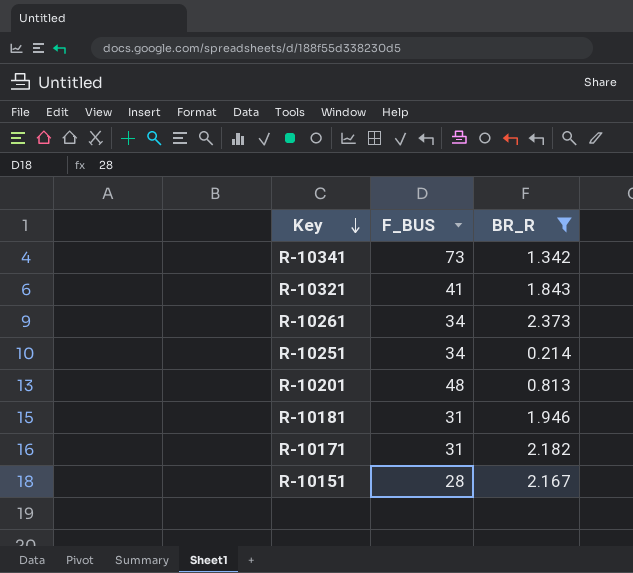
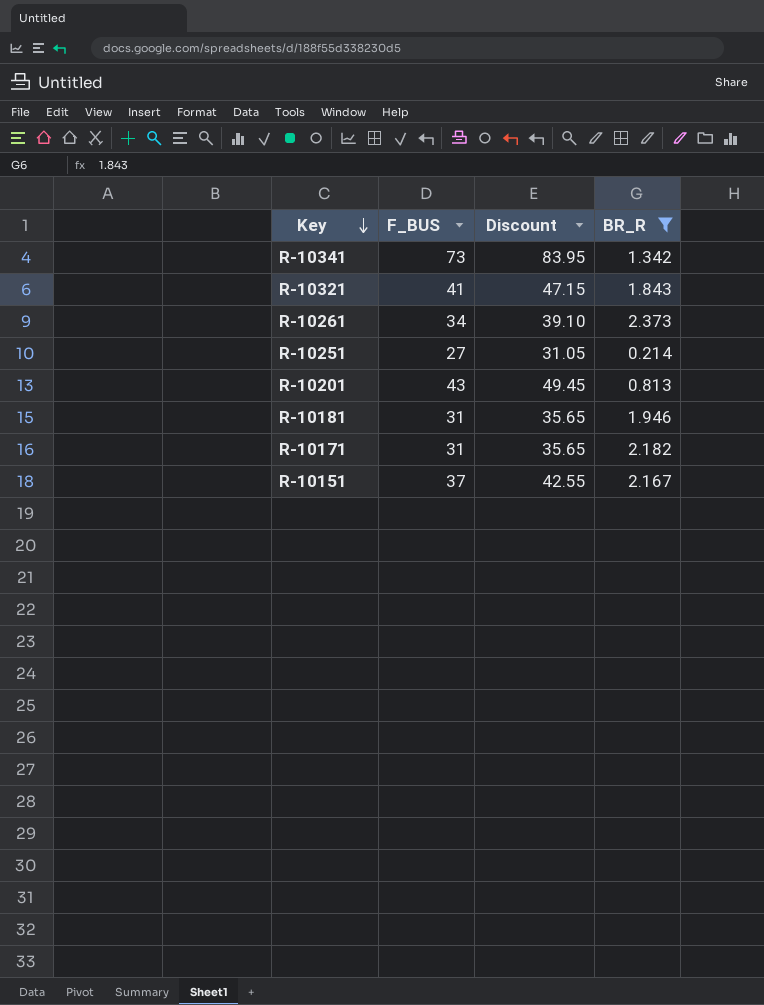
column Discount | formula: none -> [F_BUS] * 1.15
R-10251 | F_BUS: 34 -> 27
R-10201 | F_BUS: 48 -> 43
R-10151 | F_BUS: 28 -> 37

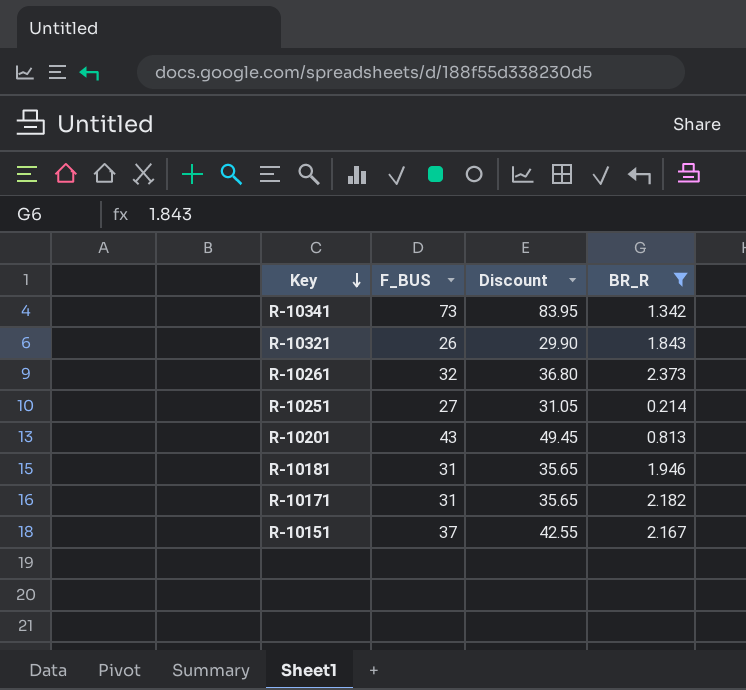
R-10321 | F_BUS: 41 -> 26
R-10321 | Discount: 47.15 -> 29.90
R-10261 | F_BUS: 34 -> 32
R-10261 | Discount: 39.10 -> 36.80

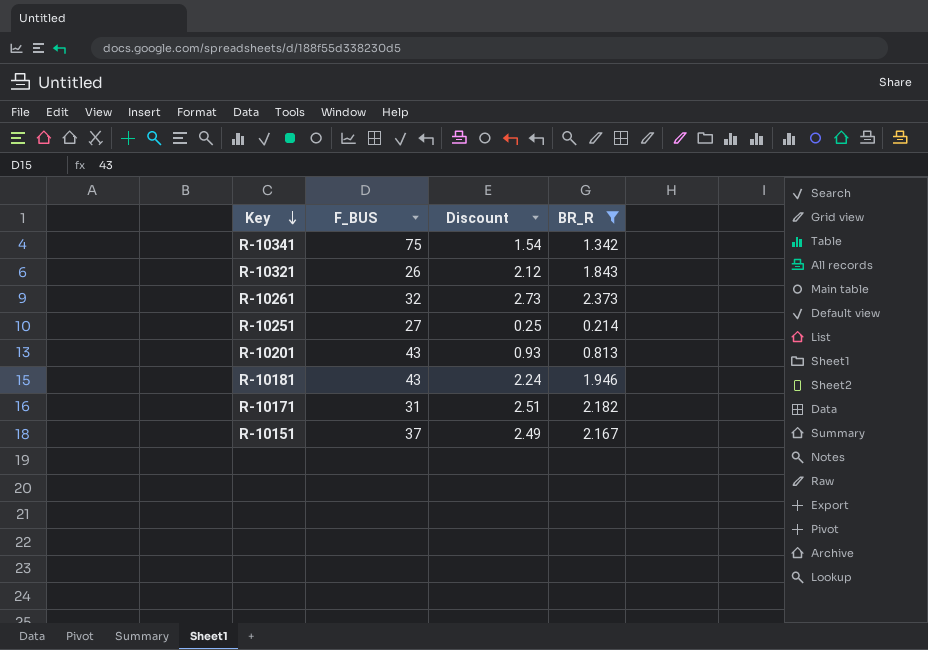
column Discount | formula: [F_BUS] * 1.15 -> [BR_R] * 1.15
R-10341 | F_BUS: 73 -> 75
R-10181 | F_BUS: 31 -> 43

